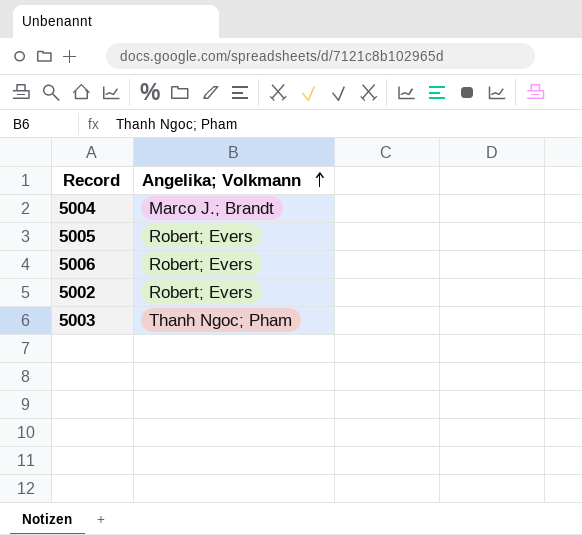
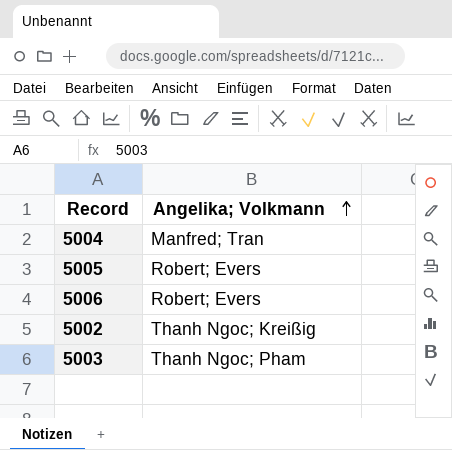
5004 | Angelika; Volkmann: Marco J.; Brandt -> Manfred; Tran
5002 | Angelika; Volkmann: Robert; Evers -> Thanh Ngoc; Kreißig

